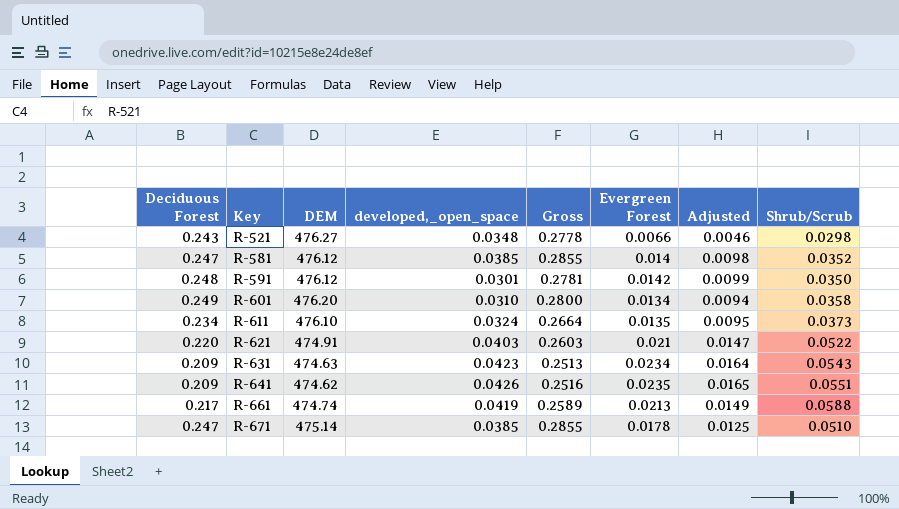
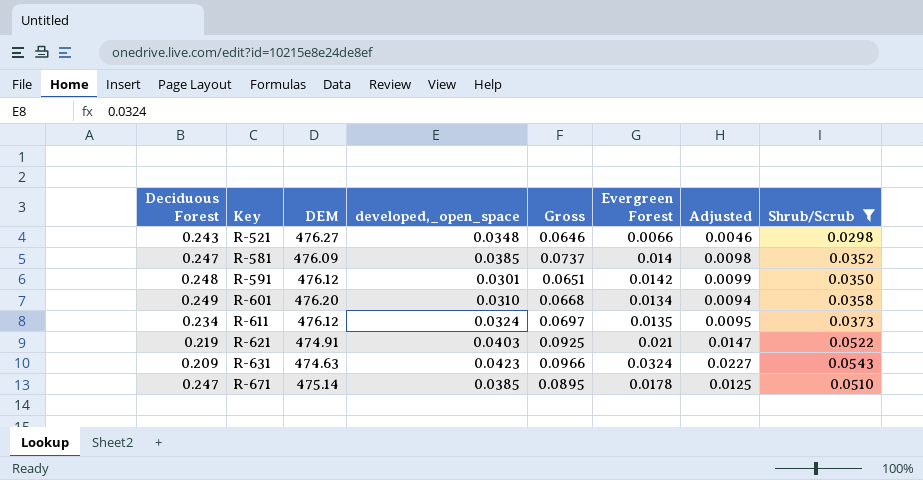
filter: none -> Shrub/Scrub <= 0.0543
column Gross | formula: [Deciduous Forest] + [developed,_open_space] -> [developed,_open_space] + [Shrub/Scrub]
R-581 | DEM: 476.12 -> 476.09
R-611 | DEM: 476.10 -> 476.12
R-621 | Deciduous Forest: 0.220 -> 0.219
R-631 | Evergreen Forest: 0.0234 -> 0.0324
R-631 | Adjusted: 0.0164 -> 0.0227

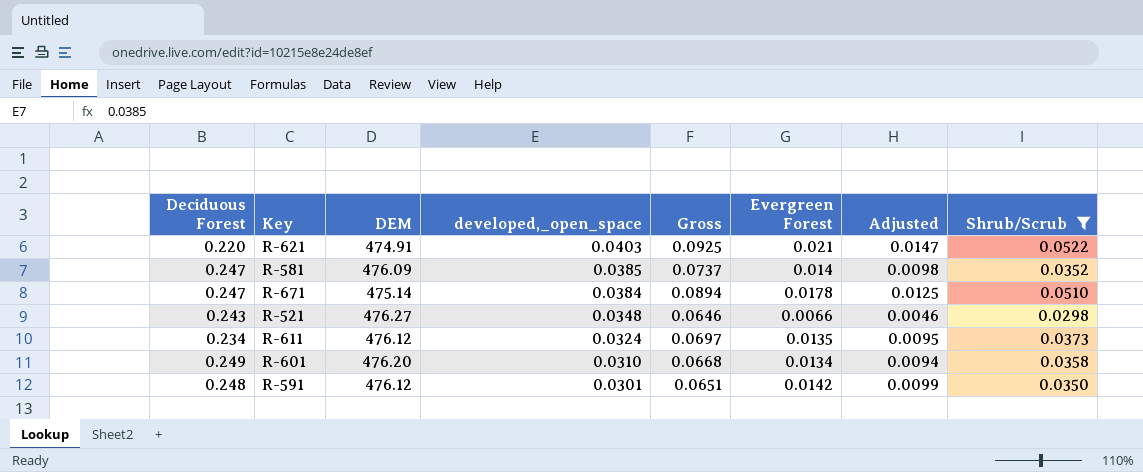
row order: Key ascending -> developed,_open_space descending
row R-631: 0.209 | 474.63 | 0.0423 | 0.0966 | 0.0324 | 0.0227 | 0.0543 -> none
R-621 | Deciduous Forest: 0.219 -> 0.220
R-671 | developed,_open_space: 0.0385 -> 0.0384
R-671 | Gross: 0.0895 -> 0.0894

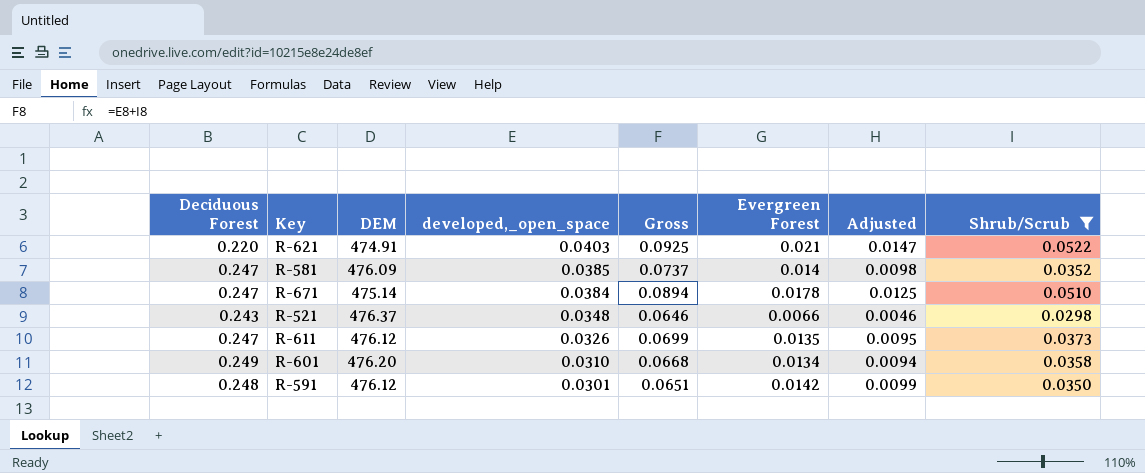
R-521 | DEM: 476.27 -> 476.37
R-611 | Deciduous Forest: 0.234 -> 0.247
R-611 | developed,_open_space: 0.0324 -> 0.0326
R-611 | Gross: 0.0697 -> 0.0699

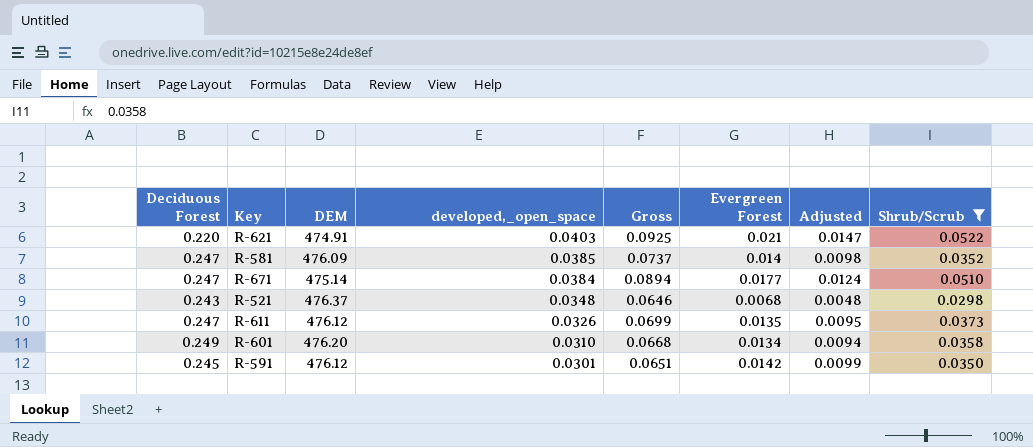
R-671 | Evergreen Forest: 0.0178 -> 0.0177
R-671 | Adjusted: 0.0125 -> 0.0124
R-521 | Evergreen Forest: 0.0066 -> 0.0068
R-521 | Adjusted: 0.0046 -> 0.0048
R-591 | Deciduous Forest: 0.248 -> 0.245

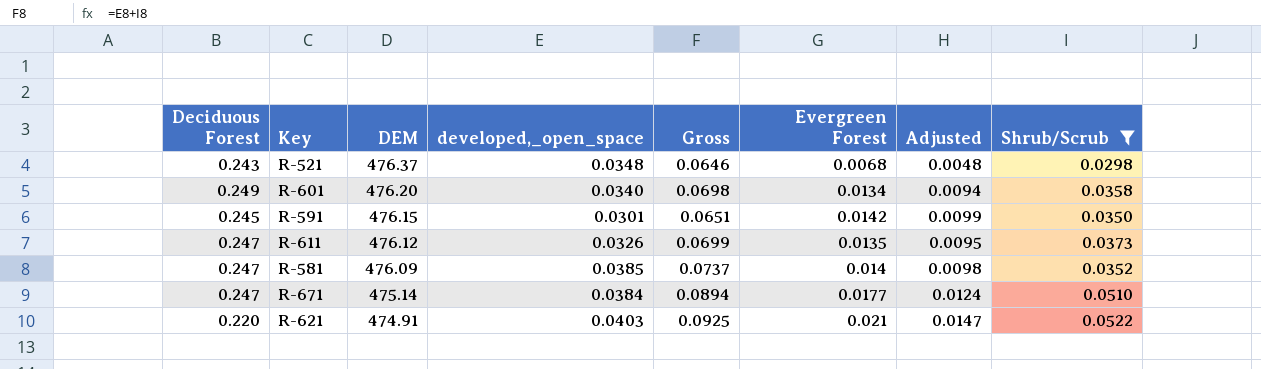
row order: developed,_open_space descending -> DEM descending
R-601 | developed,_open_space: 0.0310 -> 0.0340
R-601 | Gross: 0.0668 -> 0.0698
R-591 | DEM: 476.12 -> 476.15

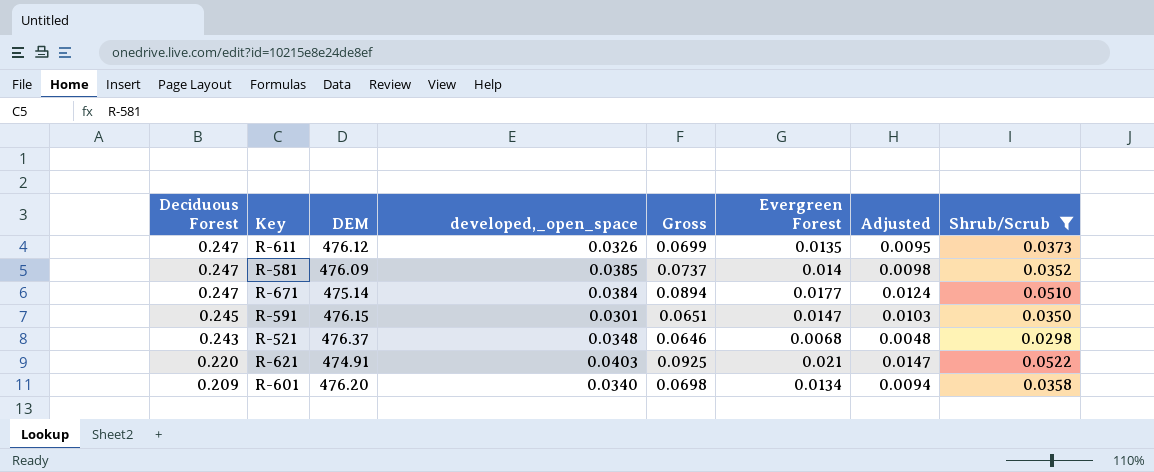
row order: DEM descending -> Deciduous Forest descending
R-591 | Evergreen Forest: 0.0142 -> 0.0147
R-591 | Adjusted: 0.0099 -> 0.0103
R-601 | Deciduous Forest: 0.249 -> 0.209

